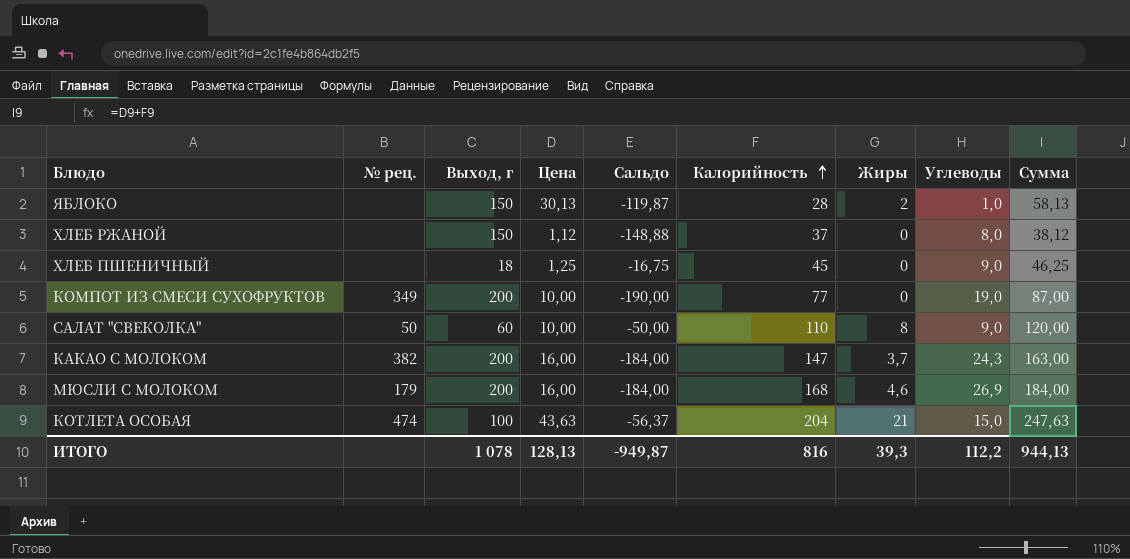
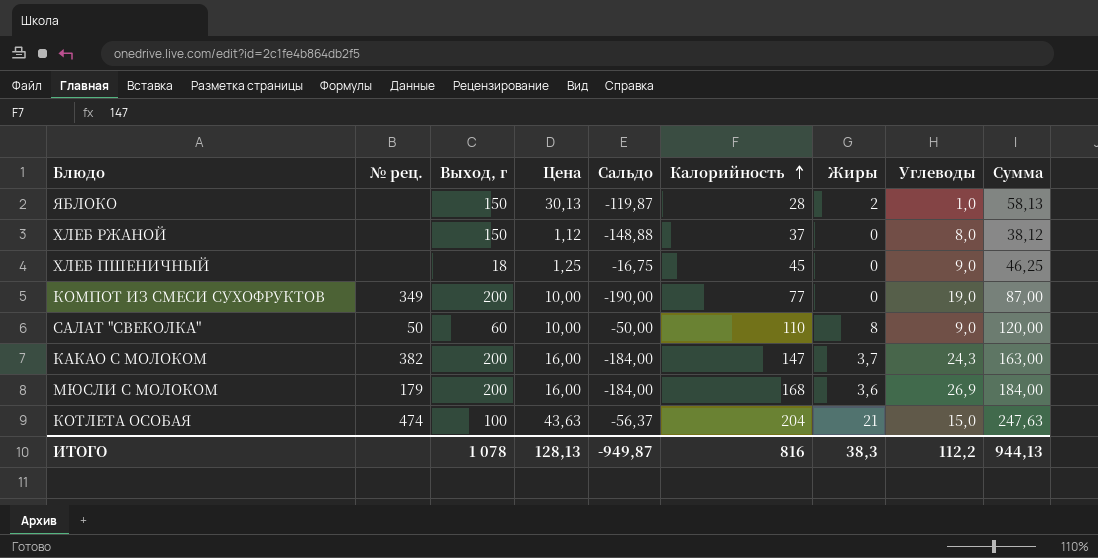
МЮСЛИ С МОЛОКОМ | Жиры: 4,6 -> 3,6
ИТОГО | Жиры: 39,3 -> 38,3

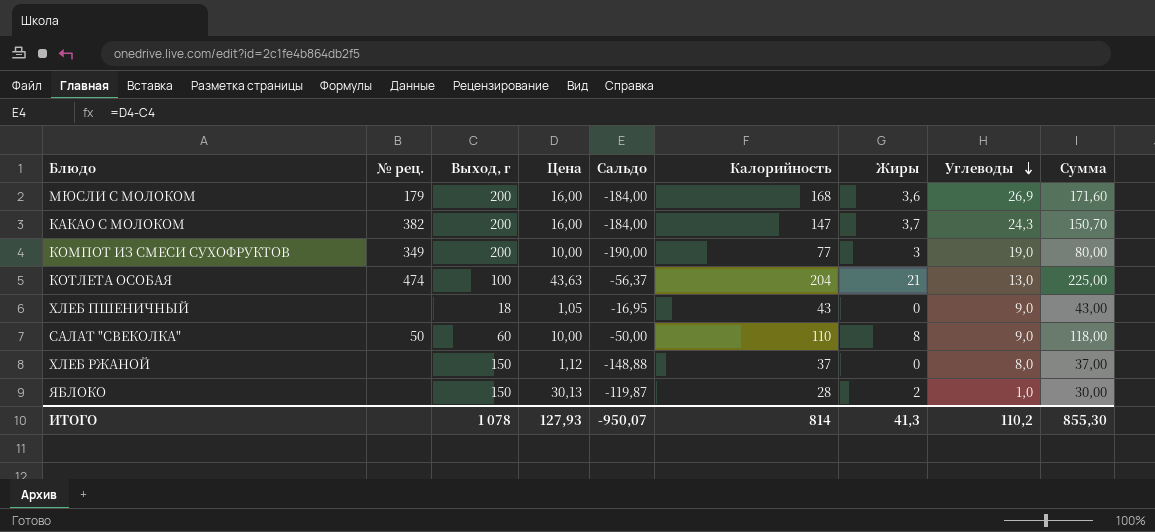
row order: Калорийность ascending -> Углеводы descending
column Сумма | formula: [Цена] + [Калорийность] -> [Калорийность] + [Жиры]
КОМПОТ ИЗ СМЕСИ СУХОФРУКТОВ | Жиры: 0 -> 3
КОТЛЕТА ОСОБАЯ | Углеводы: 15,0 -> 13,0
ХЛЕБ ПШЕНИЧНЫЙ | Цена: 1,25 -> 1,05
ХЛЕБ ПШЕНИЧНЫЙ | Сальдо: -16,75 -> -16,95
ХЛЕБ ПШЕНИЧНЫЙ | Калорийность: 45 -> 43
ИТОГО | Цена: 128,13 -> 127,93
ИТОГО | Сальдо: -949,87 -> -950,07
ИТОГО | Калорийность: 816 -> 814
ИТОГО | Жиры: 38,3 -> 41,3
ИТОГО | Углеводы: 112,2 -> 110,2
ИТОГО | Сумма: 944,13 -> 855,30

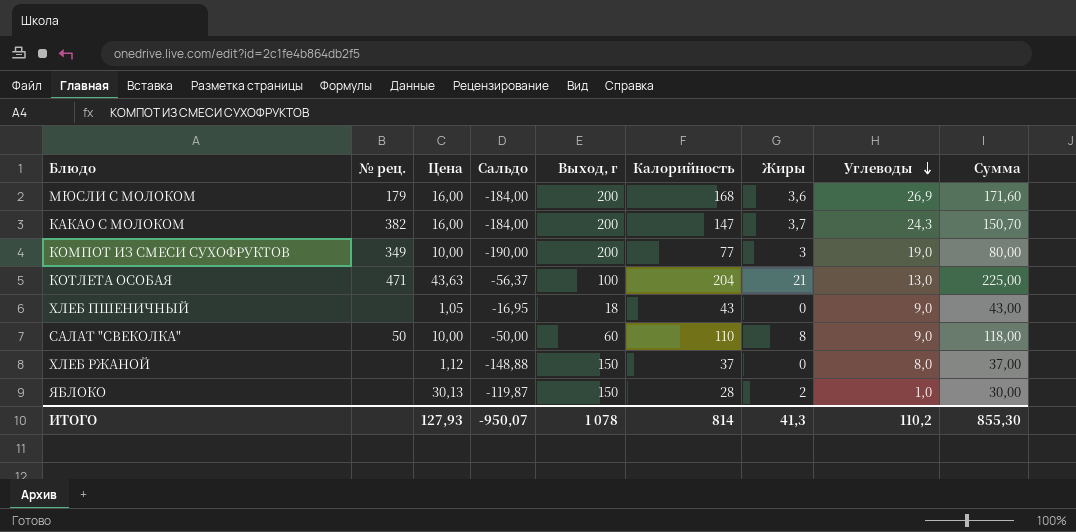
column Выход, г | position: 3 -> 5
КОТЛЕТА ОСОБАЯ | № рец.: 474 -> 471

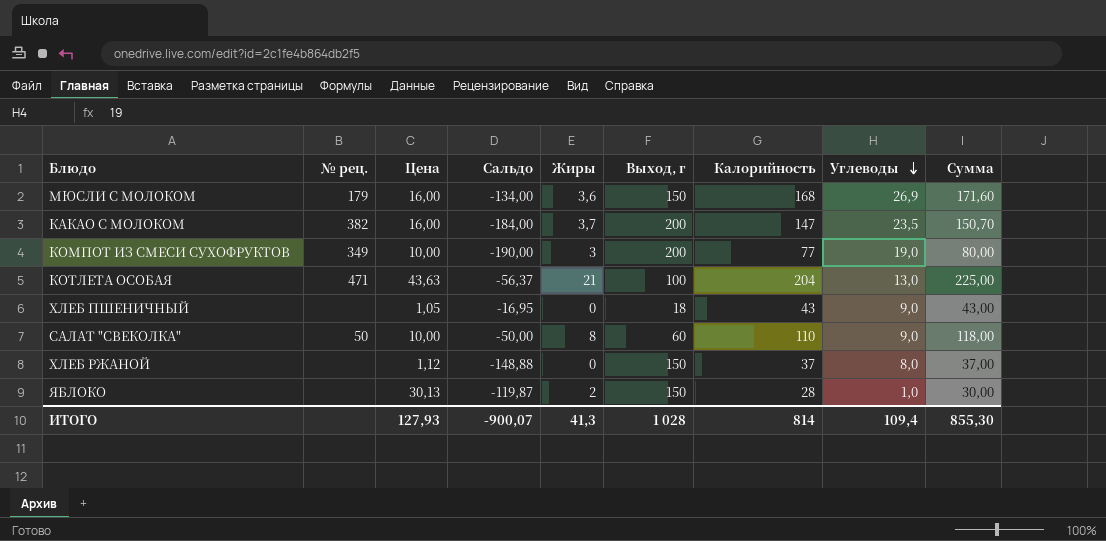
column Жиры | position: 7 -> 5
МЮСЛИ С МОЛОКОМ | Сальдо: -184,00 -> -134,00
МЮСЛИ С МОЛОКОМ | Выход, г: 200 -> 150
КАКАО С МОЛОКОМ | Углеводы: 24,3 -> 23,5
ИТОГО | Сальдо: -950,07 -> -900,07
ИТОГО | Выход, г: 1 078 -> 1 028
ИТОГО | Углеводы: 110,2 -> 109,4

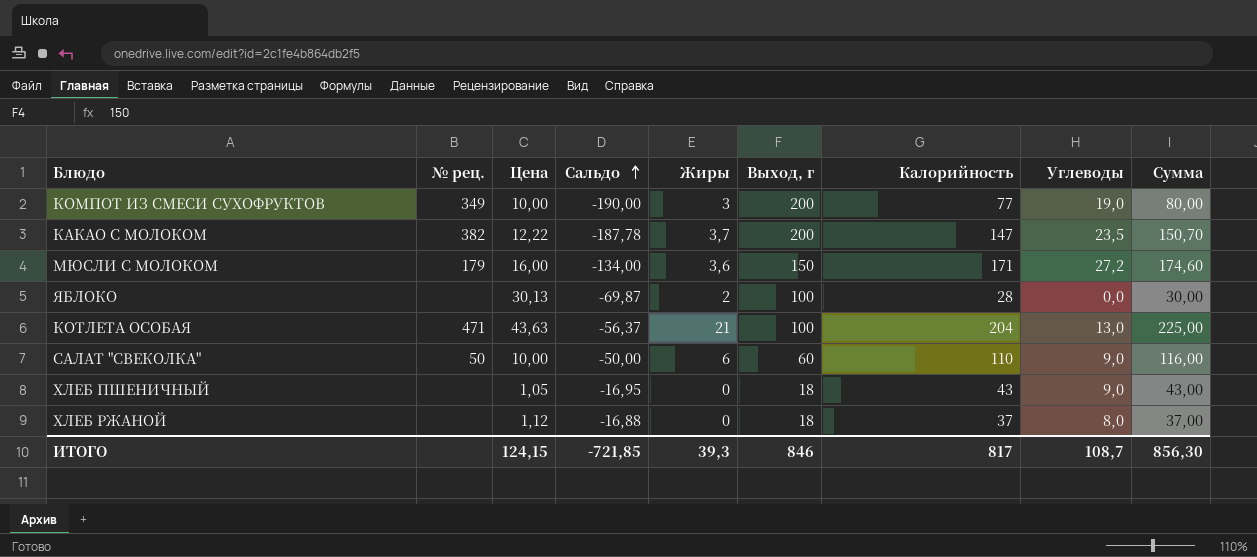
row order: Углеводы descending -> Сальдо ascending
КАКАО С МОЛОКОМ | Цена: 16,00 -> 12,22
КАКАО С МОЛОКОМ | Сальдо: -184,00 -> -187,78
МЮСЛИ С МОЛОКОМ | Калорийность: 168 -> 171
МЮСЛИ С МОЛОКОМ | Углеводы: 26,9 -> 27,2
МЮСЛИ С МОЛОКОМ | Сумма: 171,60 -> 174,60
ЯБЛОКО | Сальдо: -119,87 -> -69,87
ЯБЛОКО | Выход, г: 150 -> 100
ЯБЛОКО | Углеводы: 1,0 -> 0,0
САЛАТ "СВЕКОЛКА" | Жиры: 8 -> 6
САЛАТ "СВЕКОЛКА" | Сумма: 118,00 -> 116,00
ХЛЕБ РЖАНОЙ | Сальдо: -148,88 -> -16,88
ХЛЕБ РЖАНОЙ | Выход, г: 150 -> 18
ИТОГО | Цена: 127,93 -> 124,15
ИТОГО | Сальдо: -900,07 -> -721,85
ИТОГО | Жиры: 41,3 -> 39,3
ИТОГО | Выход, г: 1 028 -> 846
ИТОГО | Калорийность: 814 -> 817
ИТОГО | Углеводы: 109,4 -> 108,7
ИТОГО | Сумма: 855,30 -> 856,30

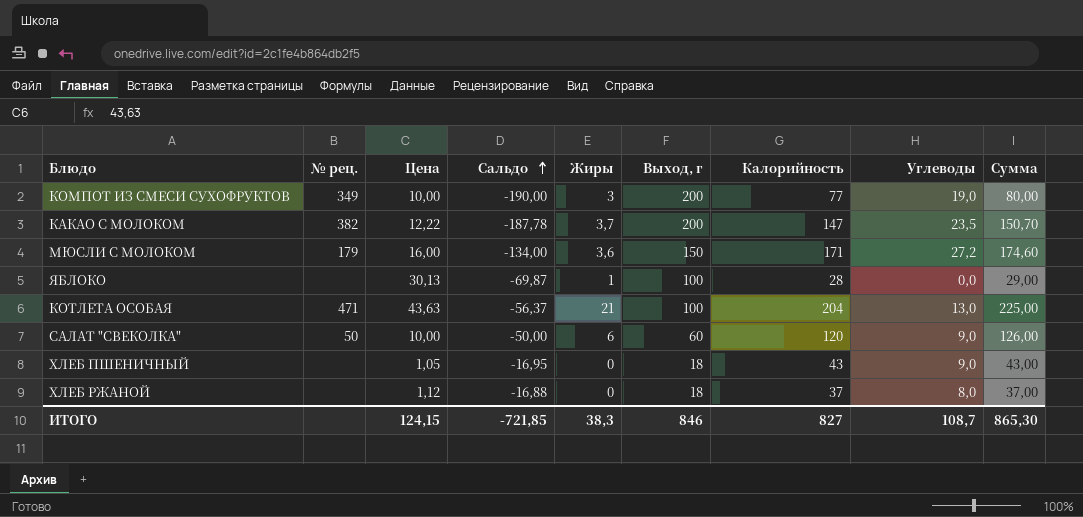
ЯБЛОКО | Жиры: 2 -> 1
ЯБЛОКО | Сумма: 30,00 -> 29,00
САЛАТ "СВЕКОЛКА" | Калорийность: 110 -> 120
САЛАТ "СВЕКОЛКА" | Сумма: 116,00 -> 126,00
ИТОГО | Жиры: 39,3 -> 38,3
ИТОГО | Калорийность: 817 -> 827
ИТОГО | Сумма: 856,30 -> 865,30

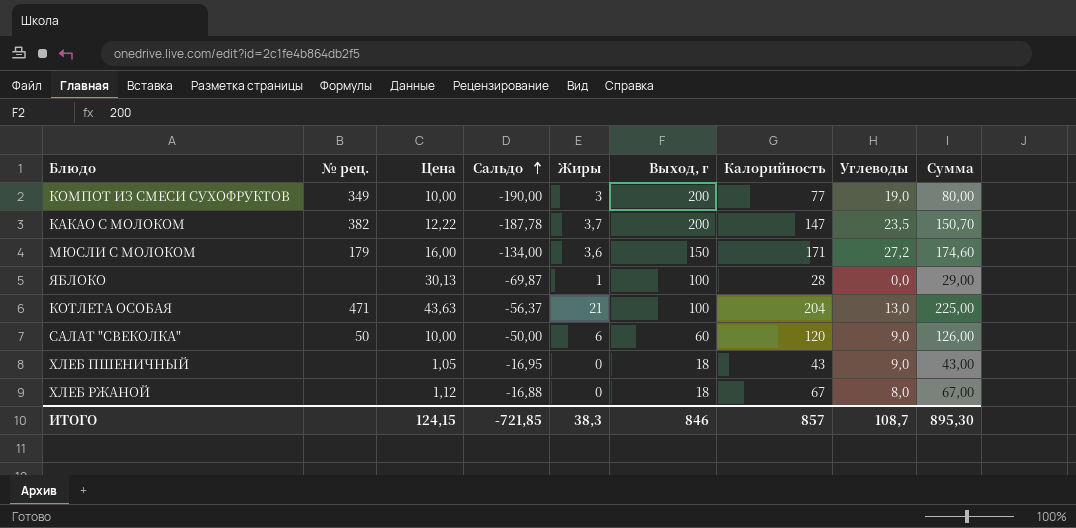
ХЛЕБ РЖАНОЙ | Калорийность: 37 -> 67
ХЛЕБ РЖАНОЙ | Сумма: 37,00 -> 67,00
ИТОГО | Калорийность: 827 -> 857
ИТОГО | Сумма: 865,30 -> 895,30

